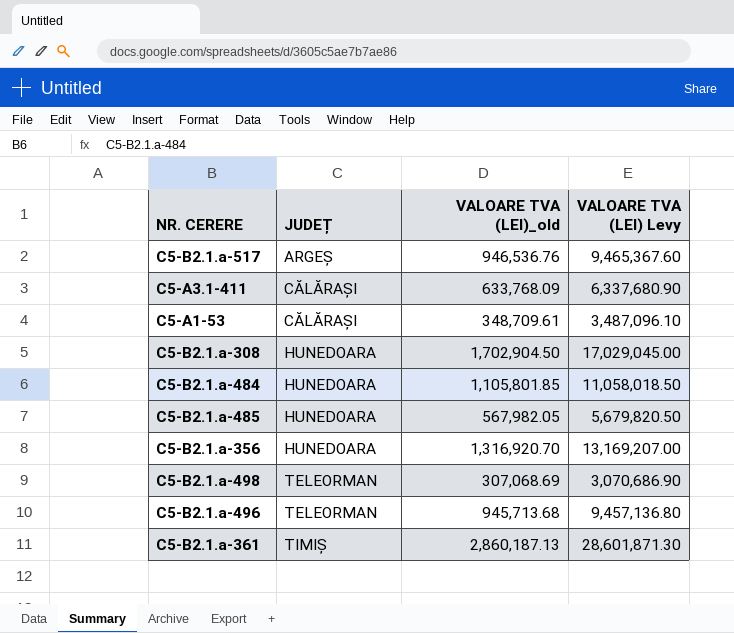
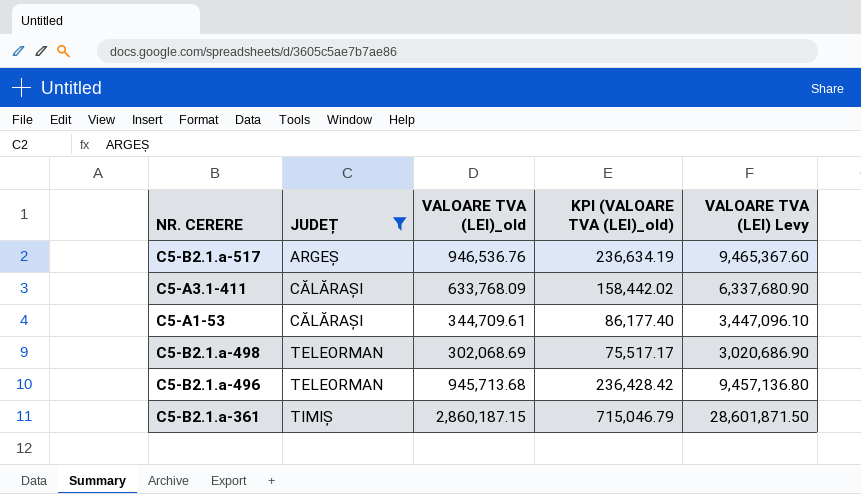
filter: none -> JUDEȚ != HUNEDOARA
column KPI (VALOARE TVA (LEI)_old) | formula: none -> [VALOARE TVA (LEI)_old] * 0.25
C5-A1-53 | VALOARE TVA (LEI)_old: 348,709.61 -> 344,709.61
C5-A1-53 | VALOARE TVA (LEI) Levy: 3,487,096.10 -> 3,447,096.10
C5-B2.1.a-498 | VALOARE TVA (LEI)_old: 307,068.69 -> 302,068.69
C5-B2.1.a-498 | VALOARE TVA (LEI) Levy: 3,070,686.90 -> 3,020,686.90
C5-B2.1.a-361 | VALOARE TVA (LEI)_old: 2,860,187.13 -> 2,860,187.15
C5-B2.1.a-361 | VALOARE TVA (LEI) Levy: 28,601,871.30 -> 28,601,871.50

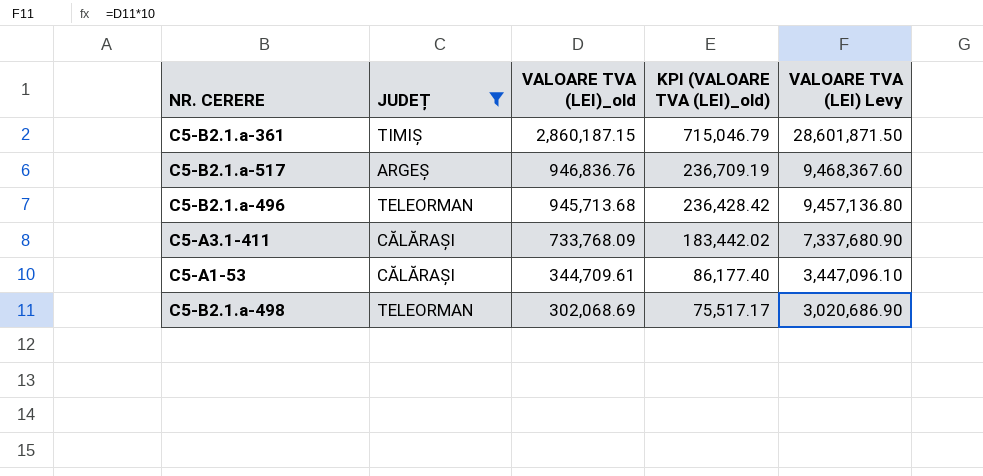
row order: JUDEȚ ascending -> VALOARE TVA (LEI)_old descending
C5-B2.1.a-517 | VALOARE TVA (LEI)_old: 946,536.76 -> 946,836.76
C5-B2.1.a-517 | KPI (VALOARE TVA (LEI)_old): 236,634.19 -> 236,709.19
C5-B2.1.a-517 | VALOARE TVA (LEI) Levy: 9,465,367.60 -> 9,468,367.60
C5-A3.1-411 | VALOARE TVA (LEI)_old: 633,768.09 -> 733,768.09
C5-A3.1-411 | KPI (VALOARE TVA (LEI)_old): 158,442.02 -> 183,442.02
C5-A3.1-411 | VALOARE TVA (LEI) Levy: 6,337,680.90 -> 7,337,680.90

